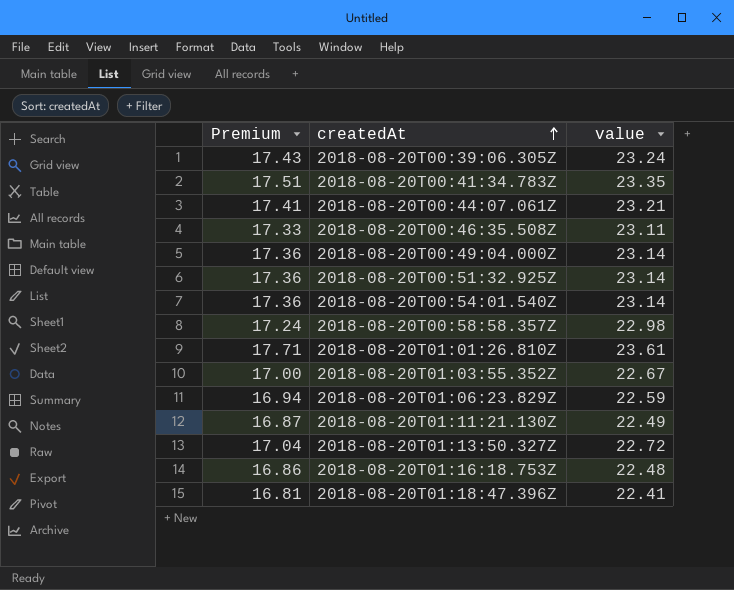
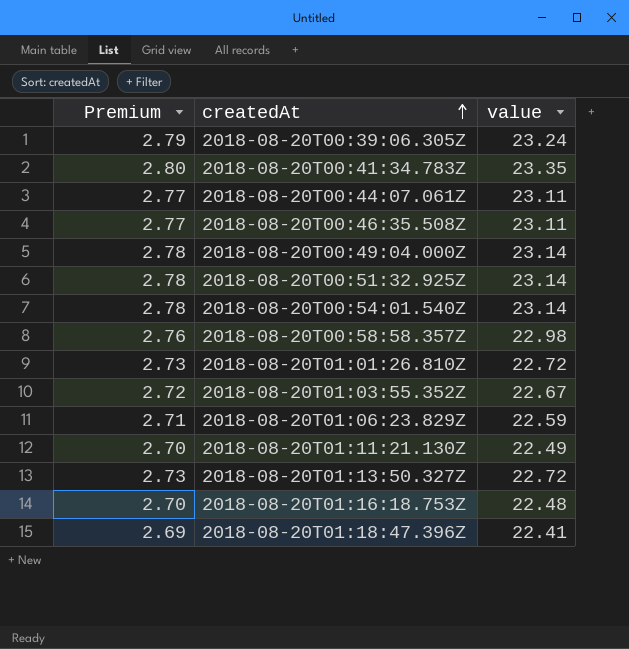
column Premium | formula: [value] * 0.75 -> [value] * 0.12
2018-08-20T00:44:07.061Z | value: 23.21 -> 23.11
2018-08-20T01:01:26.810Z | value: 23.61 -> 22.72

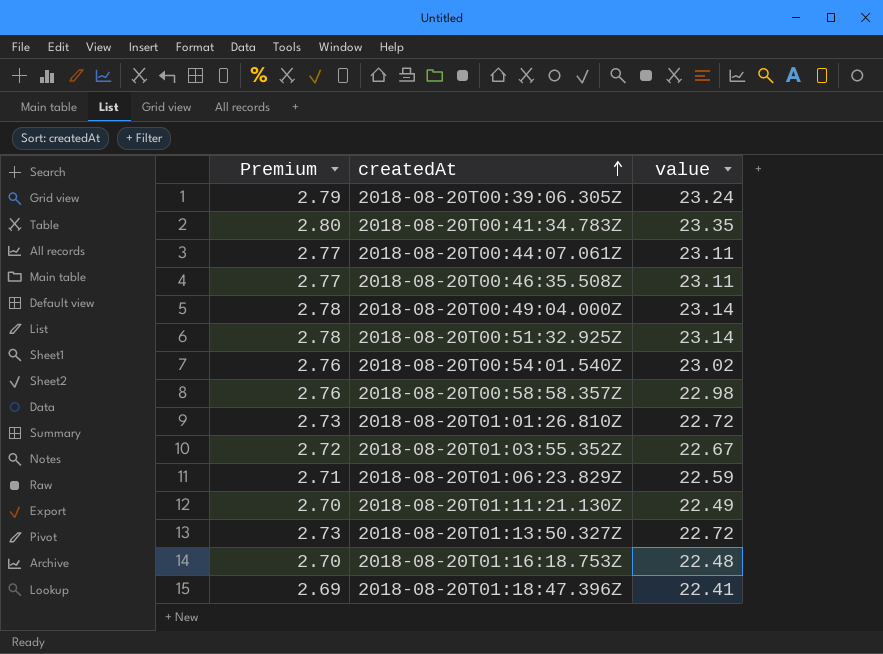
2018-08-20T00:54:01.540Z | Premium: 2.78 -> 2.76
2018-08-20T00:54:01.540Z | value: 23.14 -> 23.02

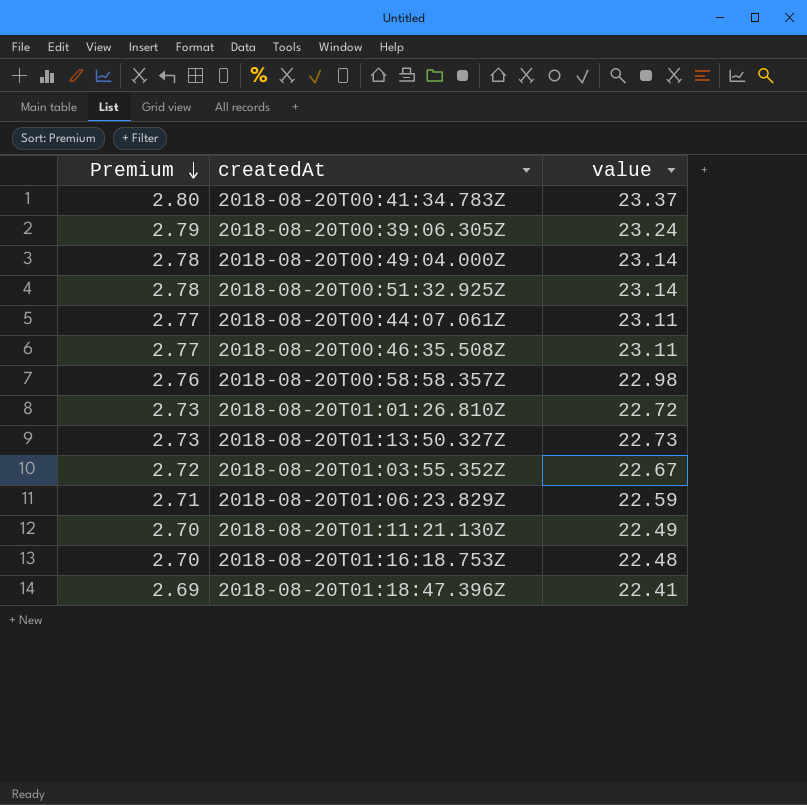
row order: createdAt ascending -> Premium descending
row 2018-08-20T00:54:01.540Z: 2.76 | 23.02 -> none
2018-08-20T00:41:34.783Z | value: 23.35 -> 23.37
2018-08-20T01:13:50.327Z | value: 22.72 -> 22.73

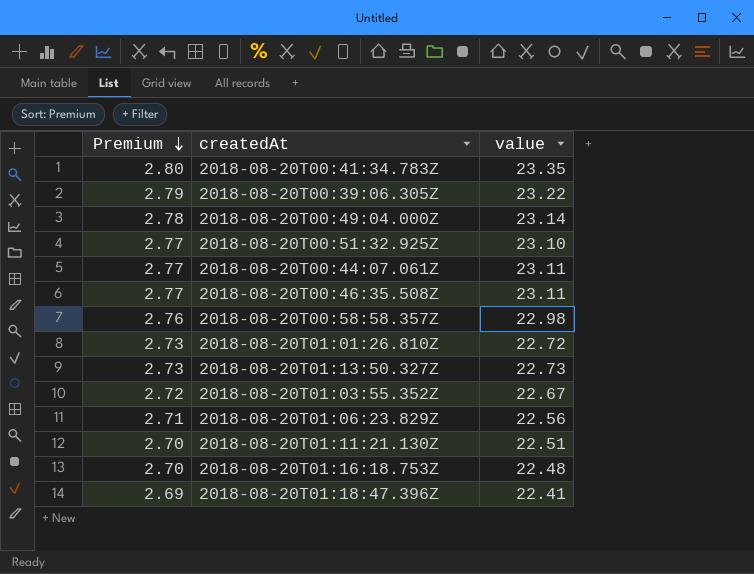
2018-08-20T00:41:34.783Z | value: 23.37 -> 23.35
2018-08-20T00:39:06.305Z | value: 23.24 -> 23.22
2018-08-20T00:51:32.925Z | Premium: 2.78 -> 2.77
2018-08-20T00:51:32.925Z | value: 23.14 -> 23.10
2018-08-20T01:06:23.829Z | value: 22.59 -> 22.56
2018-08-20T01:11:21.130Z | value: 22.49 -> 22.51

